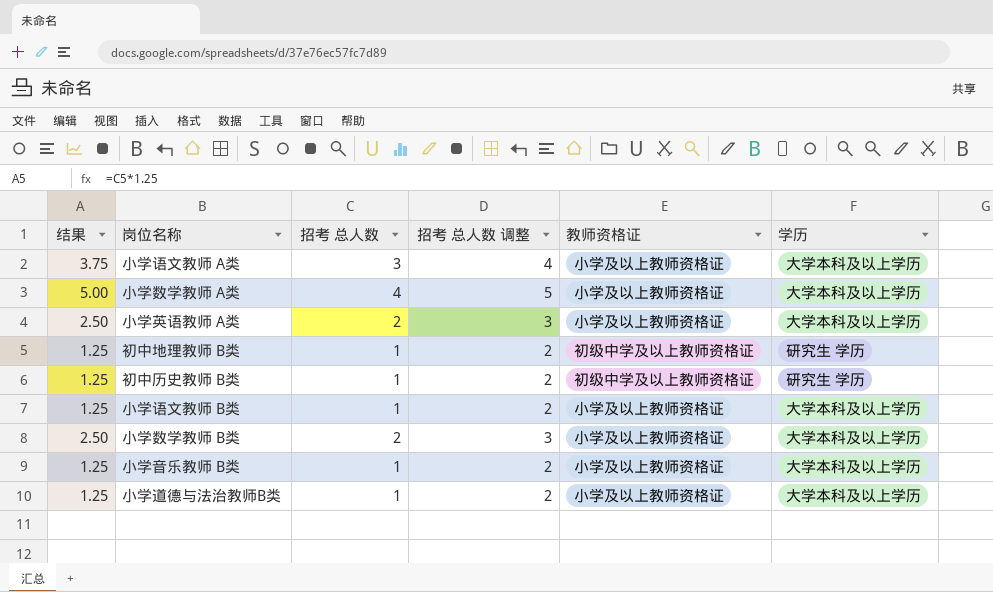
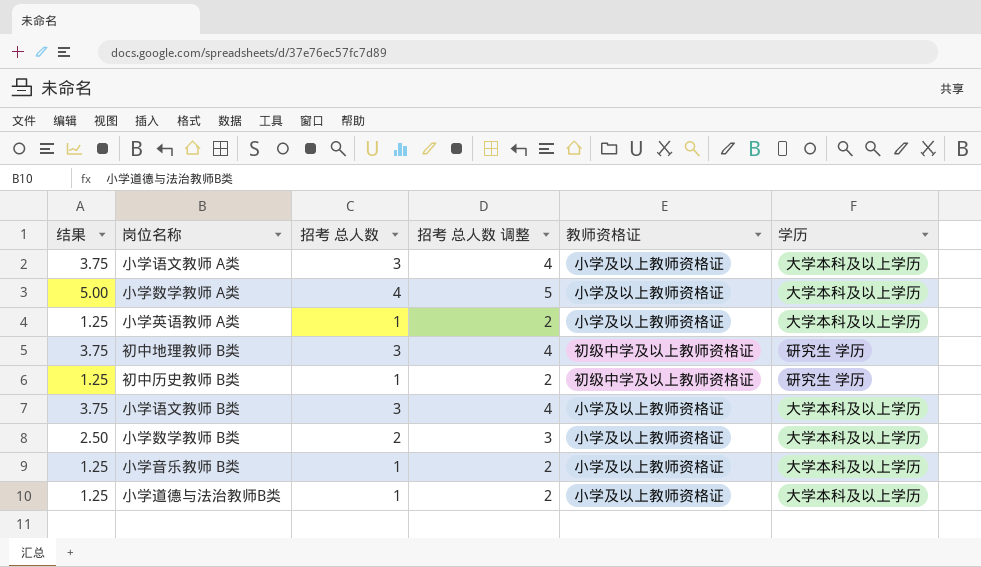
小学英语教师 A类 | 结果: 2.50 -> 1.25
小学英语教师 A类 | 招考 总人数: 2 -> 1
小学英语教师 A类 | 招考 总人数 调整: 3 -> 2
初中地理教师 B类 | 结果: 1.25 -> 3.75
初中地理教师 B类 | 招考 总人数: 1 -> 3
初中地理教师 B类 | 招考 总人数 调整: 2 -> 4
小学语文教师 B类 | 结果: 1.25 -> 3.75
小学语文教师 B类 | 招考 总人数: 1 -> 3
小学语文教师 B类 | 招考 总人数 调整: 2 -> 4

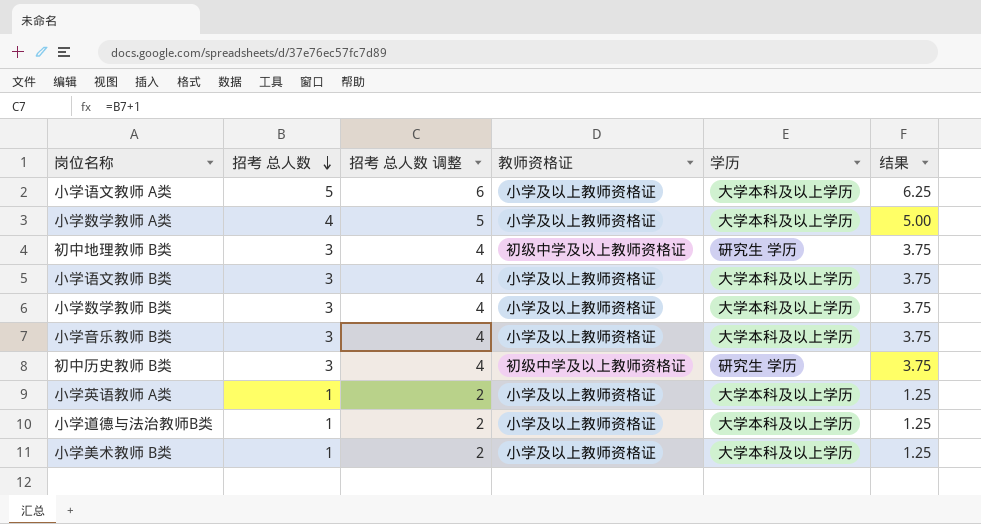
row order: none -> 招考 总人数 descending
column 结果 | position: 1 -> 6
小学语文教师 A类 | 招考 总人数: 3 -> 5
小学语文教师 A类 | 招考 总人数 调整: 4 -> 6
小学语文教师 A类 | 结果: 3.75 -> 6.25
小学数学教师 B类 | 招考 总人数: 2 -> 3
小学数学教师 B类 | 招考 总人数 调整: 3 -> 4
小学数学教师 B类 | 结果: 2.50 -> 3.75
小学音乐教师 B类 | 招考 总人数: 1 -> 3
小学音乐教师 B类 | 招考 总人数 调整: 2 -> 4
小学音乐教师 B类 | 结果: 1.25 -> 3.75
初中历史教师 B类 | 招考 总人数: 1 -> 3
初中历史教师 B类 | 招考 总人数 调整: 2 -> 4
初中历史教师 B类 | 结果: 1.25 -> 3.75
row 小学美术教师 B类: none -> 1 | 2 | 小学及以上教师资格证 | 大学本科及以上学历 | 1.25

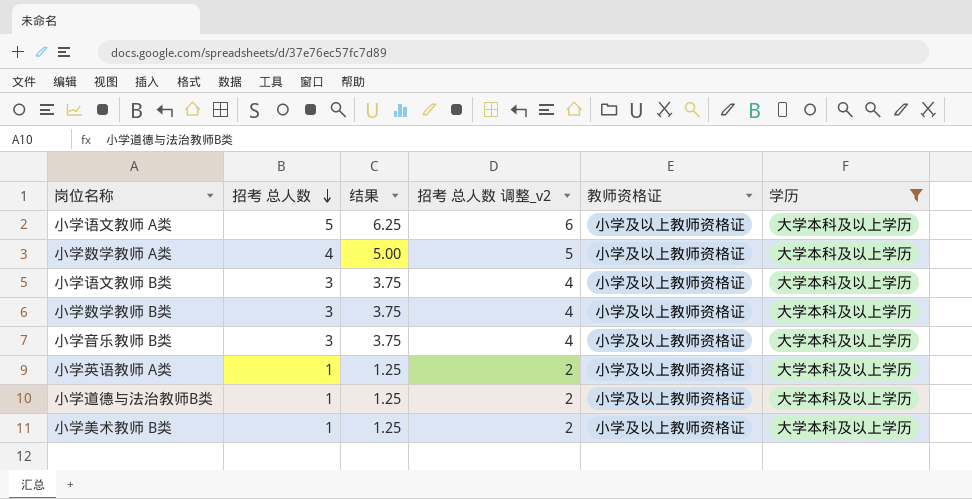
filter: none -> 学历 = 大学本科及以上学历
column 结果 | position: 6 -> 3
column name: 招考 总人数 调整 -> 招考 总人数 调整_v2

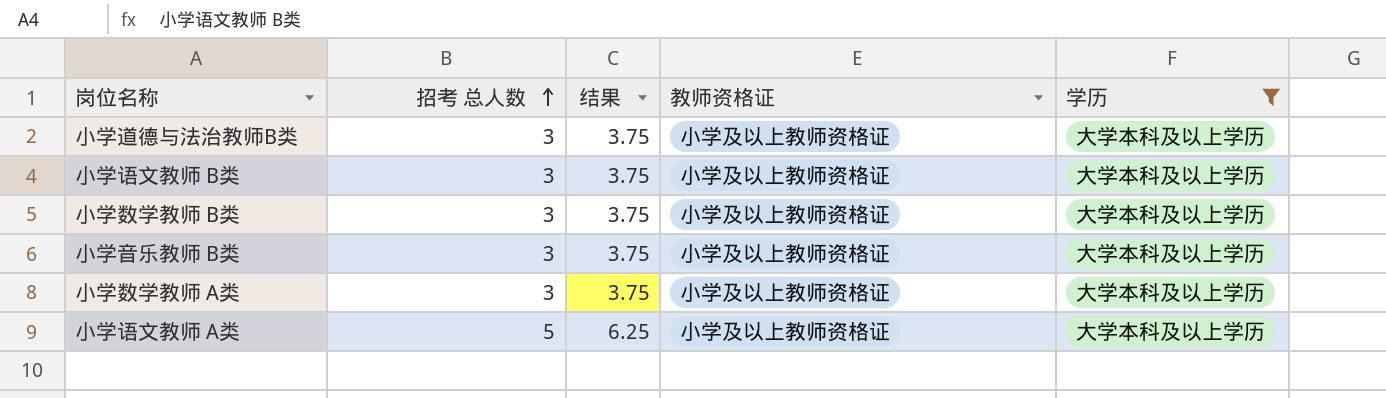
row order: 招考 总人数 descending -> 招考 总人数 ascending
column 招考 总人数 调整_v2 | formula: [招考 总人数] + 1 -> none
row 小学英语教师 A类: 1 | 1.25 | 2 | 小学及以上教师资格证 | 大学本科及以上学历 -> none
row 小学美术教师 B类: 1 | 1.25 | 2 | 小学及以上教师资格证 | 大学本科及以上学历 -> none
小学道德与法治教师B类 | 招考 总人数: 1 -> 3
小学道德与法治教师B类 | 结果: 1.25 -> 3.75
小学数学教师 A类 | 招考 总人数: 4 -> 3
小学数学教师 A类 | 结果: 5.00 -> 3.75

